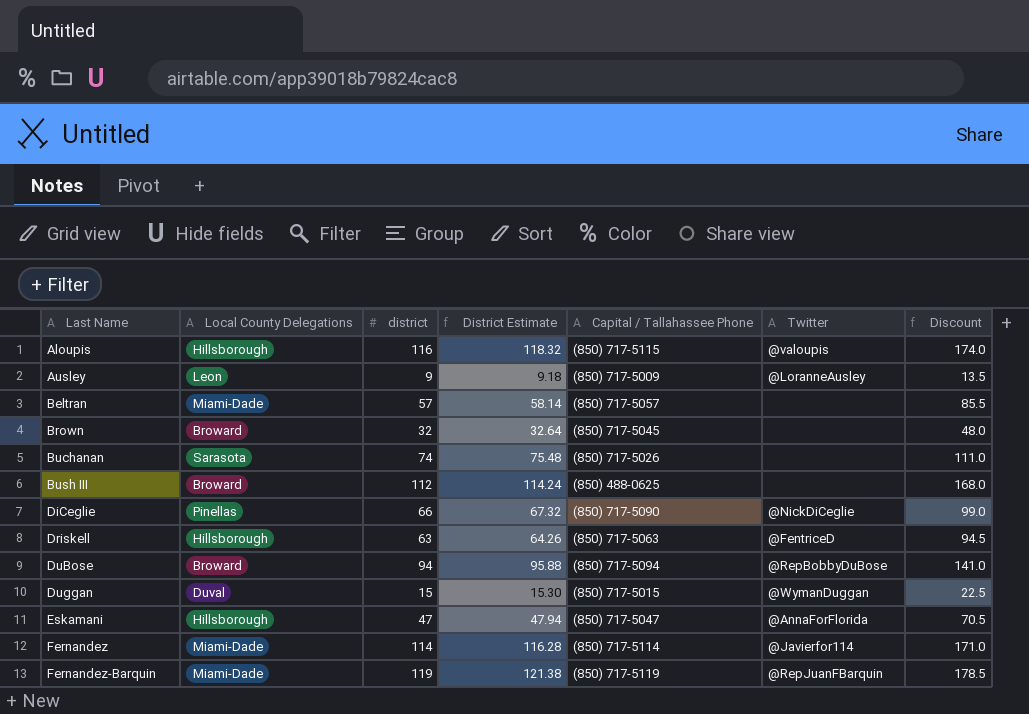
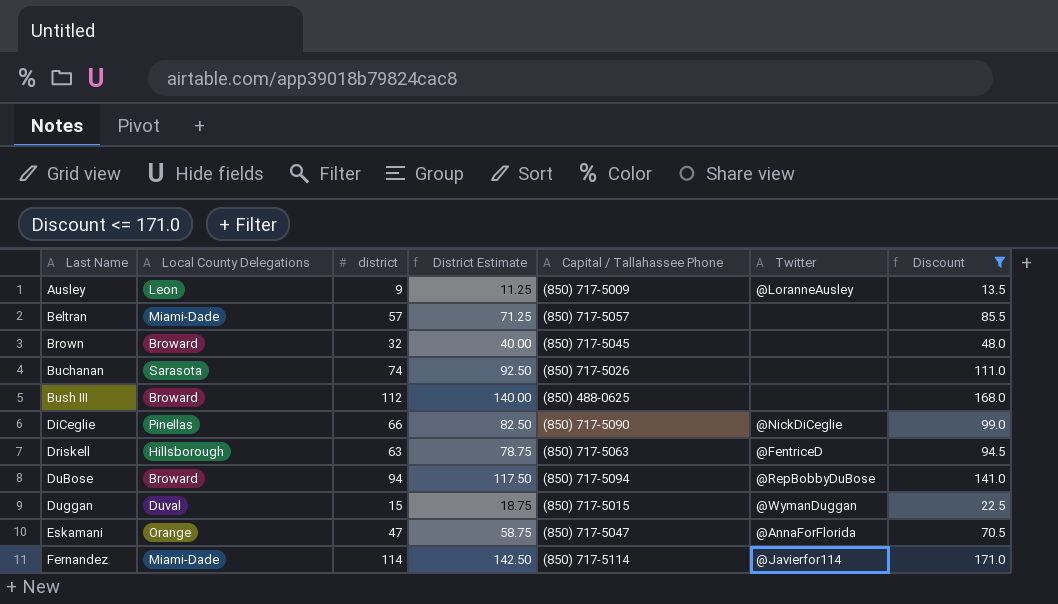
filter: none -> Discount <= 171.0
column District Estimate | formula: [district] * 1.02 -> [district] * 1.25
Eskamani | Local County Delegations: Hillsborough -> Orange

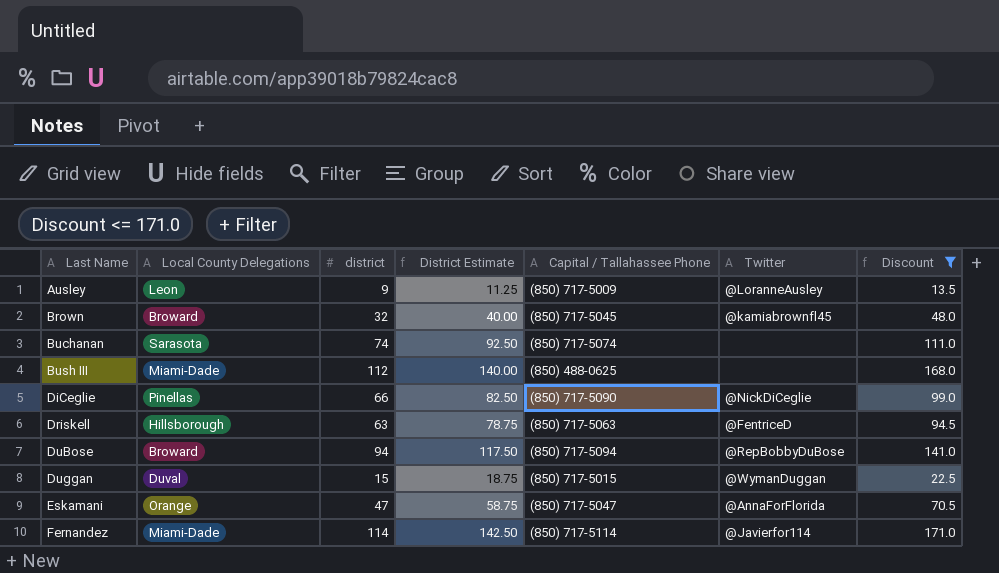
row Beltran: Miami-Dade | 57 | 71.25 | (850) 717-5057 | none | 85.5 -> none
Brown | Twitter: none -> @kamiabrownfl45
Buchanan | Capital / Tallahassee Phone: (850) 717-5026 -> (850) 717-5074
Bush III | Local County Delegations: Broward -> Miami-Dade

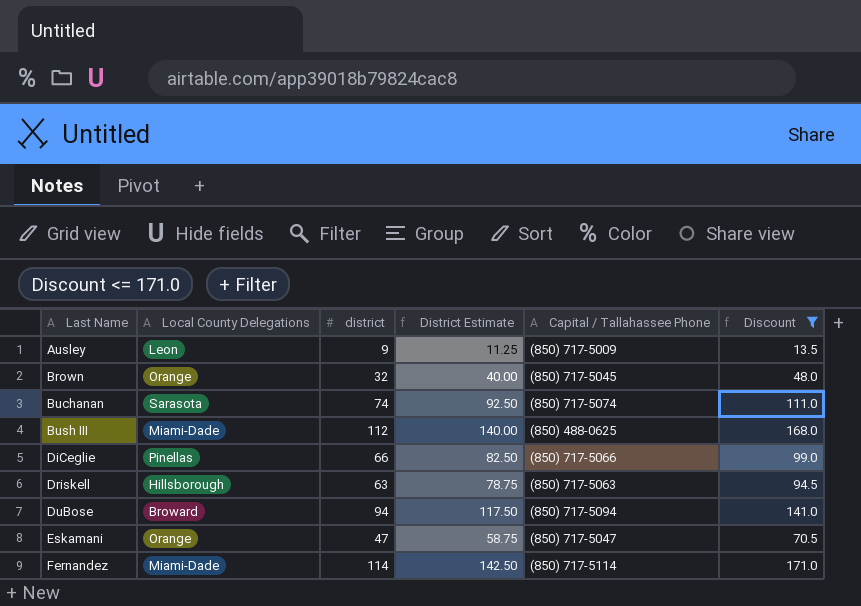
column Twitter | position: 6 -> none
row Duggan: Duval | 15 | 18.75 | (850) 717-5015 | @WymanDuggan | 22.5 -> none
Brown | Local County Delegations: Broward -> Orange
DiCeglie | Capital / Tallahassee Phone: (850) 717-5090 -> (850) 717-5066

